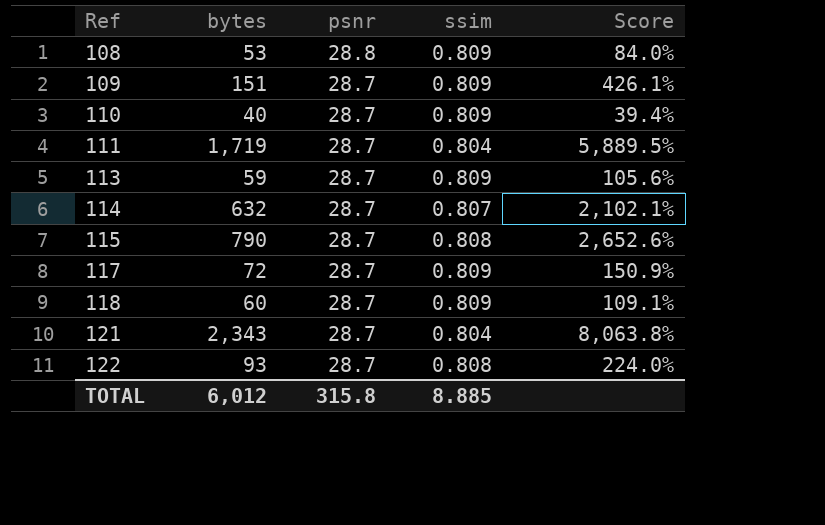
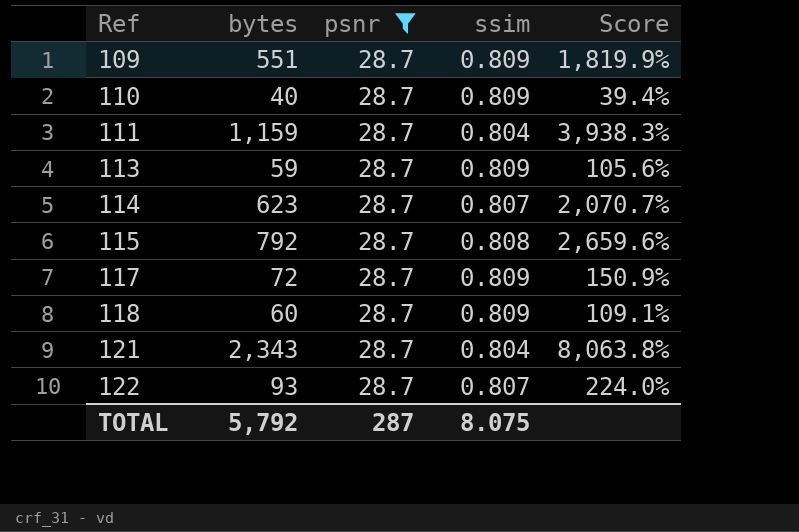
filter: none -> psnr = 28.7
109 | bytes: 151 -> 551
109 | Score: 426.1% -> 1,819.9%
111 | bytes: 1,719 -> 1,159
111 | Score: 5,889.5% -> 3,938.3%
114 | bytes: 632 -> 623
114 | Score: 2,102.1% -> 2,070.7%
115 | bytes: 790 -> 792
115 | Score: 2,652.6% -> 2,659.6%
122 | ssim: 0.808 -> 0.807
TOTAL | bytes: 6,012 -> 5,792
TOTAL | psnr: 315.8 -> 287
TOTAL | ssim: 8.885 -> 8.075

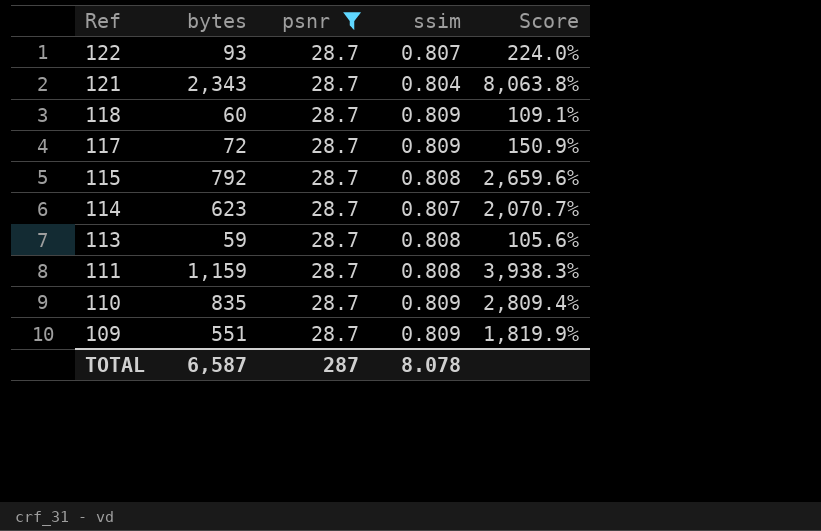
row order: Ref ascending -> Ref descending
113 | ssim: 0.809 -> 0.808
111 | ssim: 0.804 -> 0.808
110 | bytes: 40 -> 835
110 | Score: 39.4% -> 2,809.4%
TOTAL | bytes: 5,792 -> 6,587
TOTAL | ssim: 8.075 -> 8.078

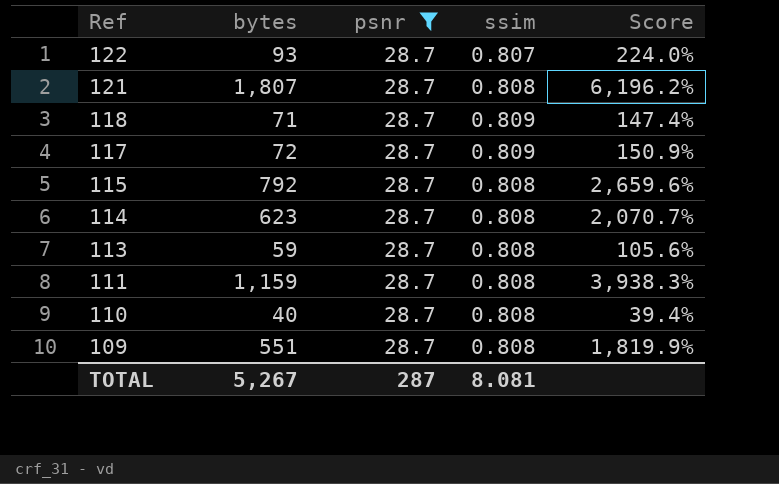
121 | bytes: 2,343 -> 1,807
121 | ssim: 0.804 -> 0.808
121 | Score: 8,063.8% -> 6,196.2%
118 | bytes: 60 -> 71
118 | Score: 109.1% -> 147.4%
114 | ssim: 0.807 -> 0.808
110 | bytes: 835 -> 40
110 | ssim: 0.809 -> 0.808
110 | Score: 2,809.4% -> 39.4%
109 | ssim: 0.809 -> 0.808
TOTAL | bytes: 6,587 -> 5,267
TOTAL | ssim: 8.078 -> 8.081

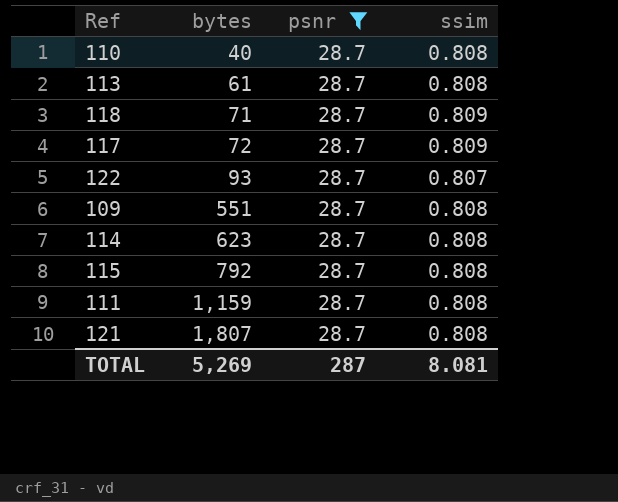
row order: Ref descending -> bytes ascending
column Score | formula: ([bytes] - [psnr]) / [psnr] -> none
113 | bytes: 59 -> 61
TOTAL | bytes: 5,267 -> 5,269

